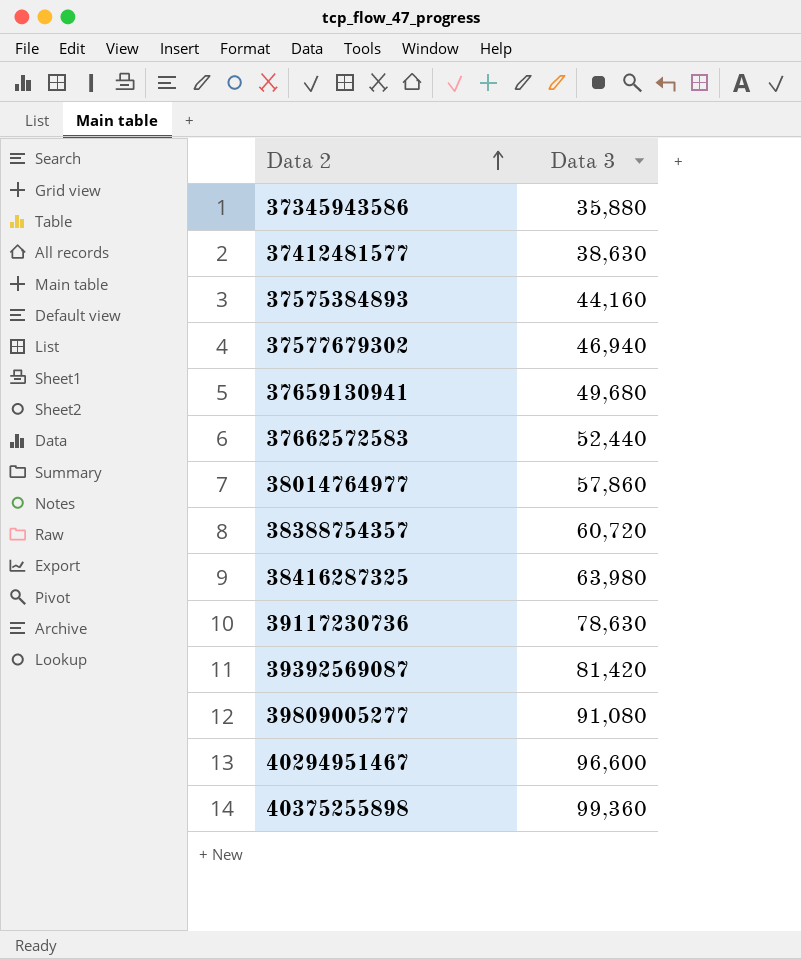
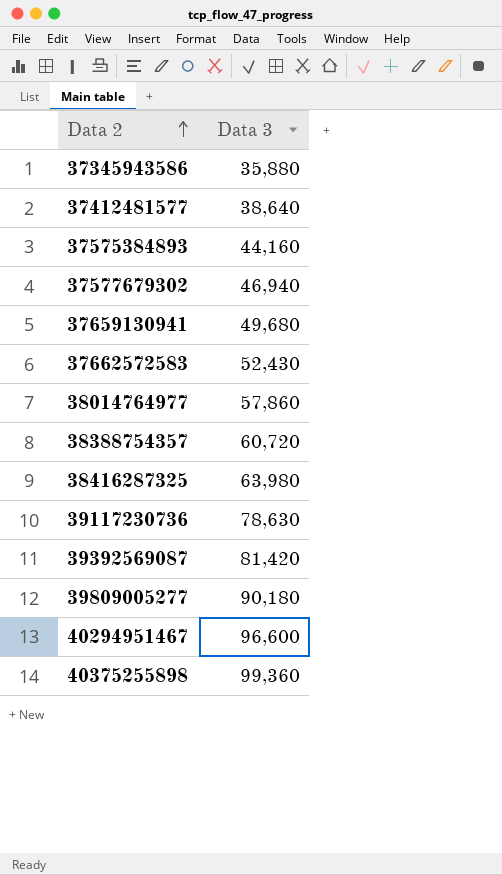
37412481577 | Data 3: 38,630 -> 38,640
37662572583 | Data 3: 52,440 -> 52,430
39809005277 | Data 3: 91,080 -> 90,180

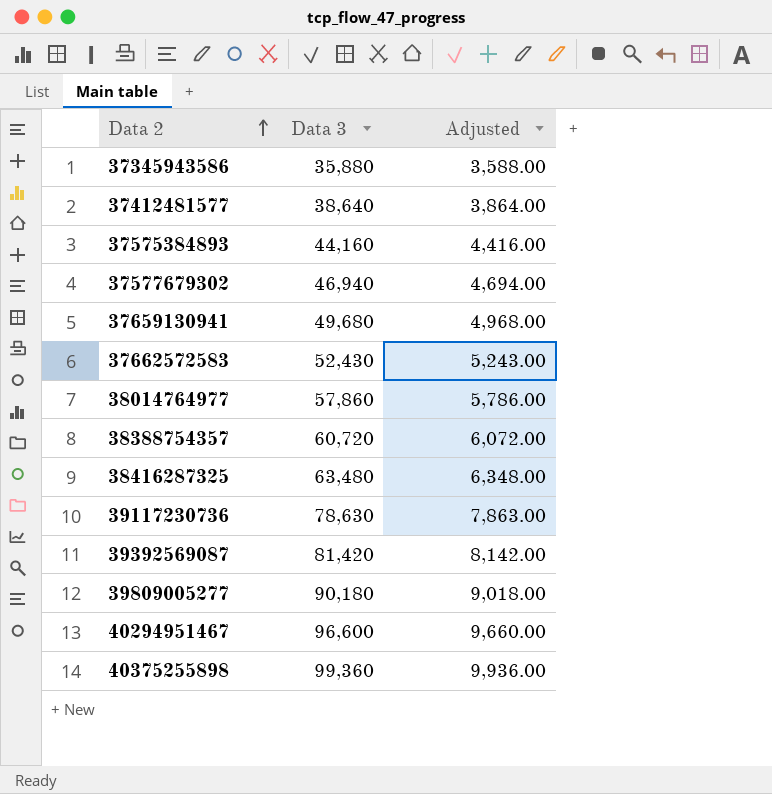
column Adjusted | formula: none -> [Data 3] * 0.1
38416287325 | Data 3: 63,980 -> 63,480

